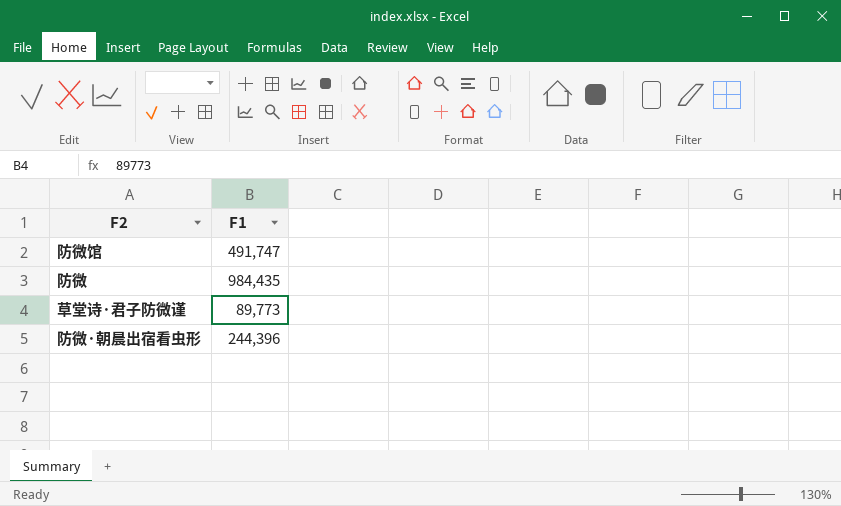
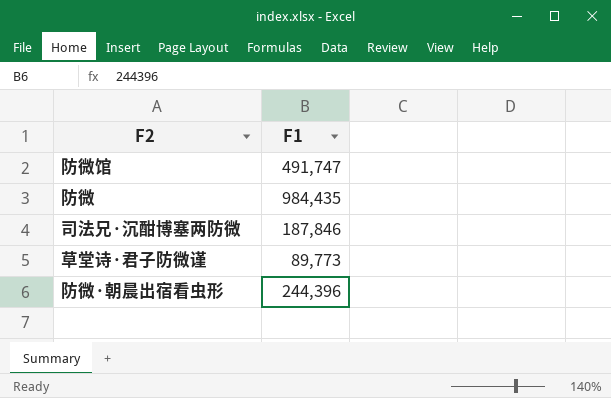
row 司法兄·沉酣博塞两防微: none -> 187,846

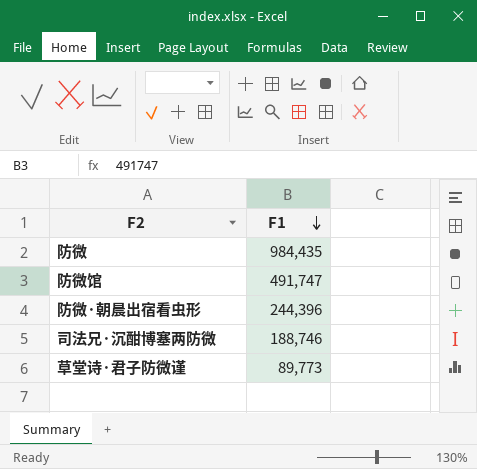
row order: none -> F1 descending
司法兄·沉酣博塞两防微 | F1: 187,846 -> 188,746

